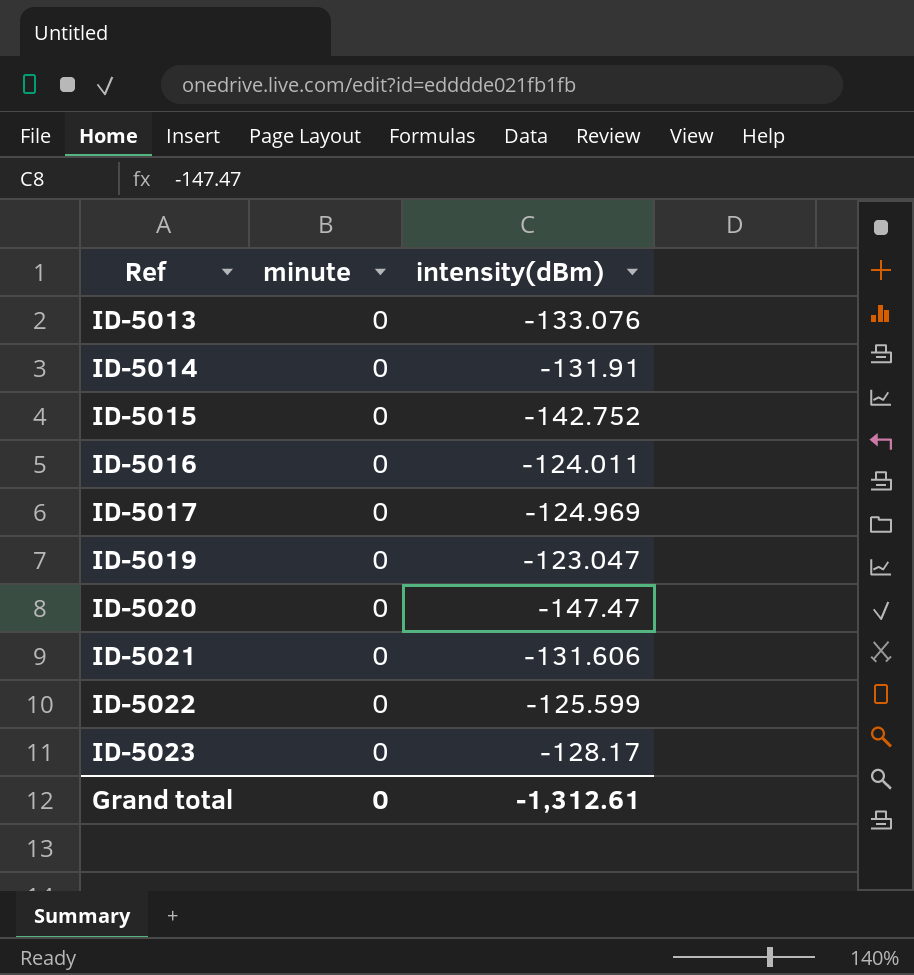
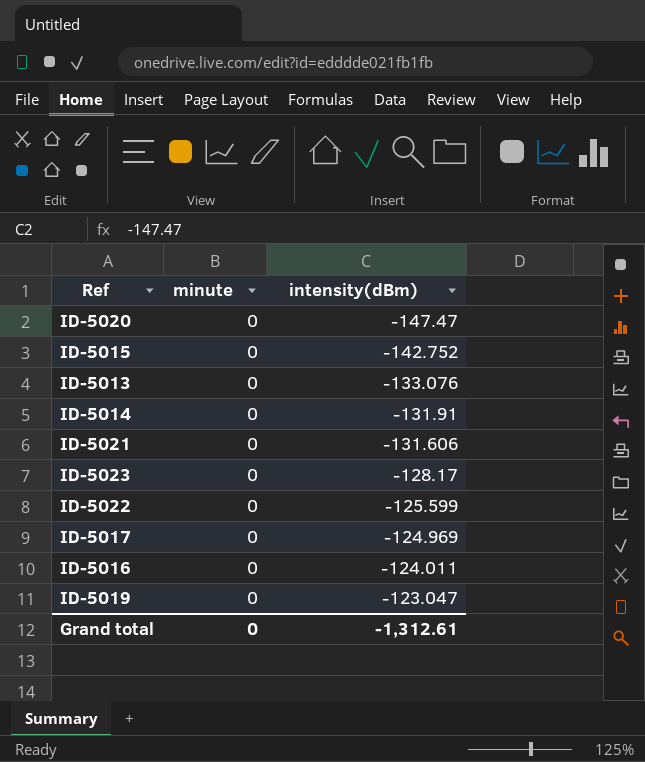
row order: Ref ascending -> intensity(dBm) ascending

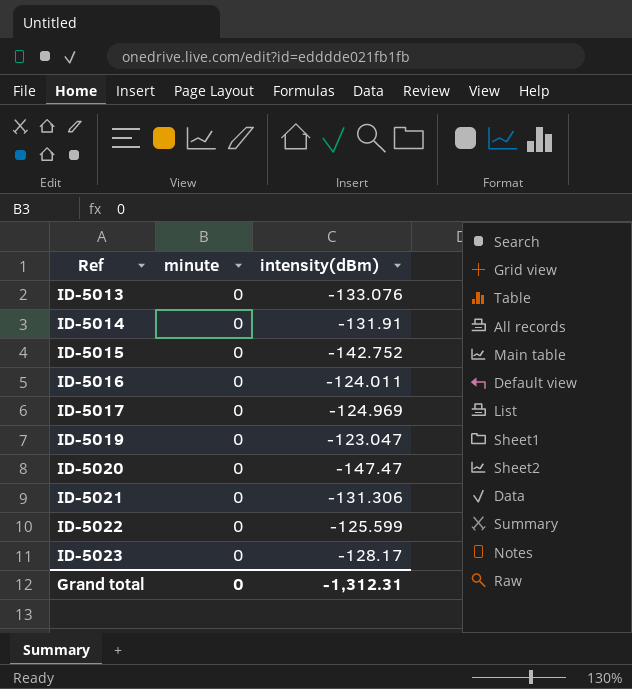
row order: intensity(dBm) ascending -> Ref ascending
ID-5021 | intensity(dBm): -131.606 -> -131.306
Grand total | intensity(dBm): -1,312.61 -> -1,312.31

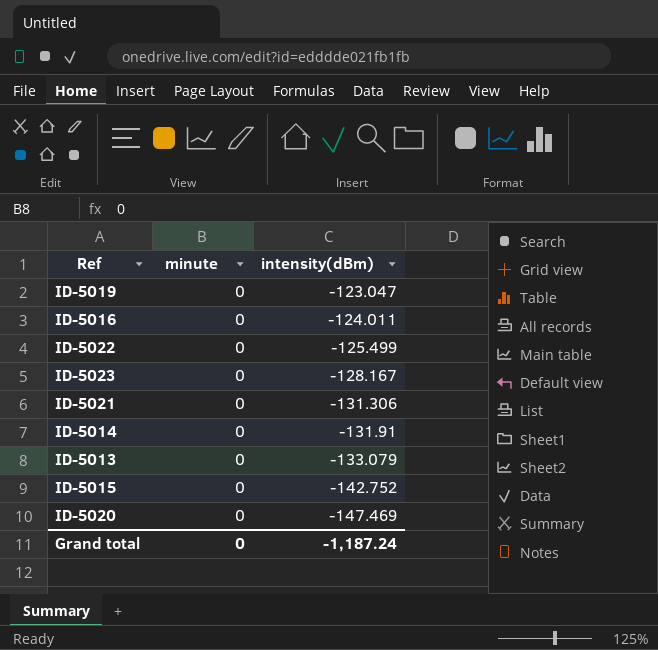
row order: Ref ascending -> intensity(dBm) descending
row ID-5017: 0 | -124.969 -> none
ID-5022 | intensity(dBm): -125.599 -> -125.499
ID-5023 | intensity(dBm): -128.17 -> -128.167
ID-5013 | intensity(dBm): -133.076 -> -133.079
ID-5020 | intensity(dBm): -147.47 -> -147.469
Grand total | intensity(dBm): -1,312.31 -> -1,187.24

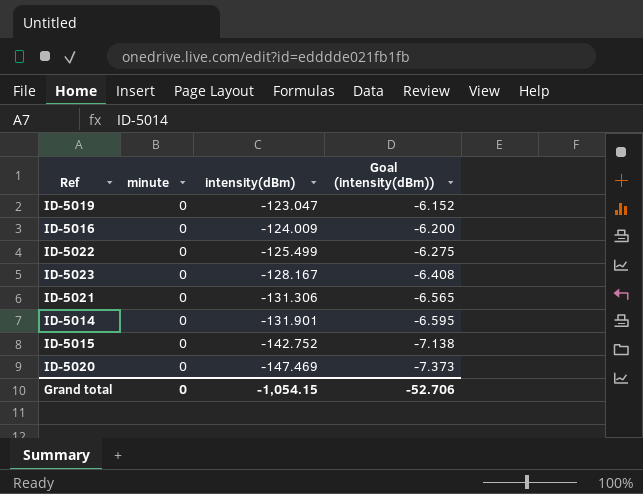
column Goal (intensity(dBm)) | formula: none -> [intensity(dBm)] * 0.05
row ID-5013: 0 | -133.079 -> none
ID-5016 | intensity(dBm): -124.011 -> -124.009
ID-5014 | intensity(dBm): -131.91 -> -131.901
Grand total | intensity(dBm): -1,187.24 -> -1,054.15

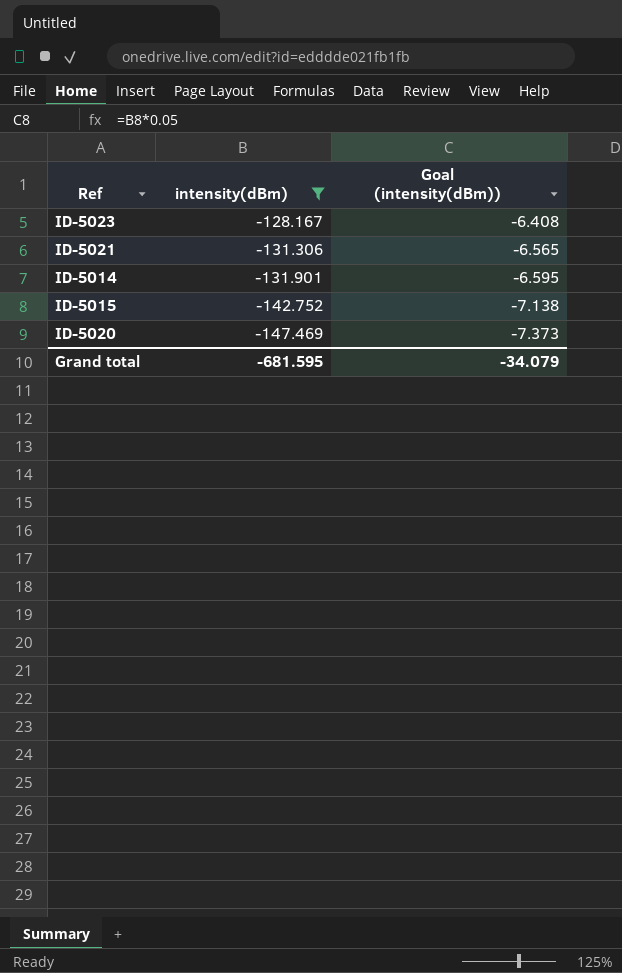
filter: none -> intensity(dBm) <= -128.167
column minute | position: 2 -> none
Grand total | intensity(dBm): -1,054.15 -> -681.595
Grand total | Goal (intensity(dBm)): -52.706 -> -34.079

